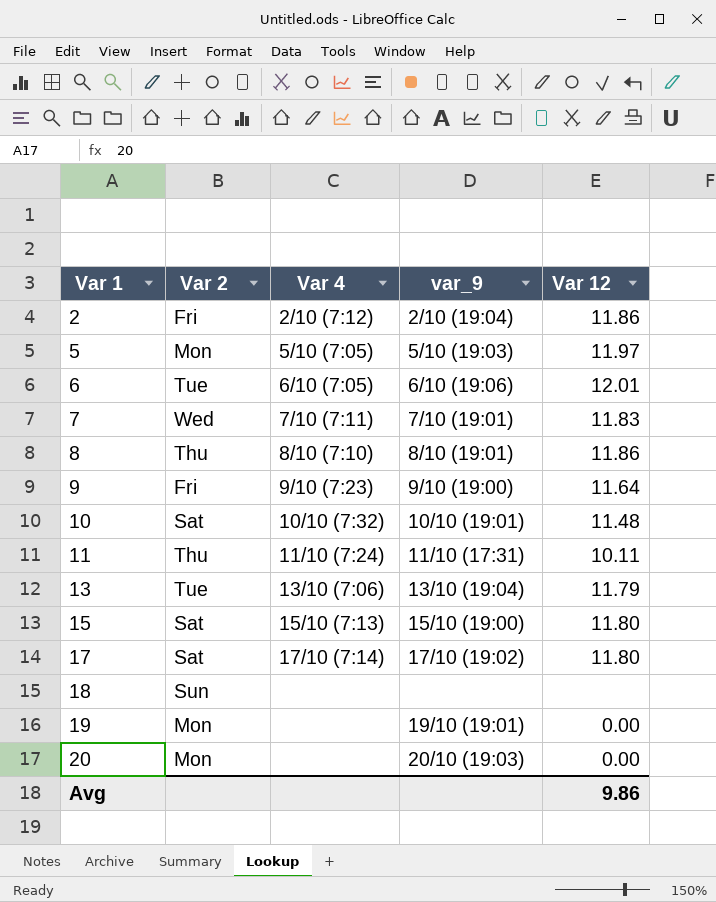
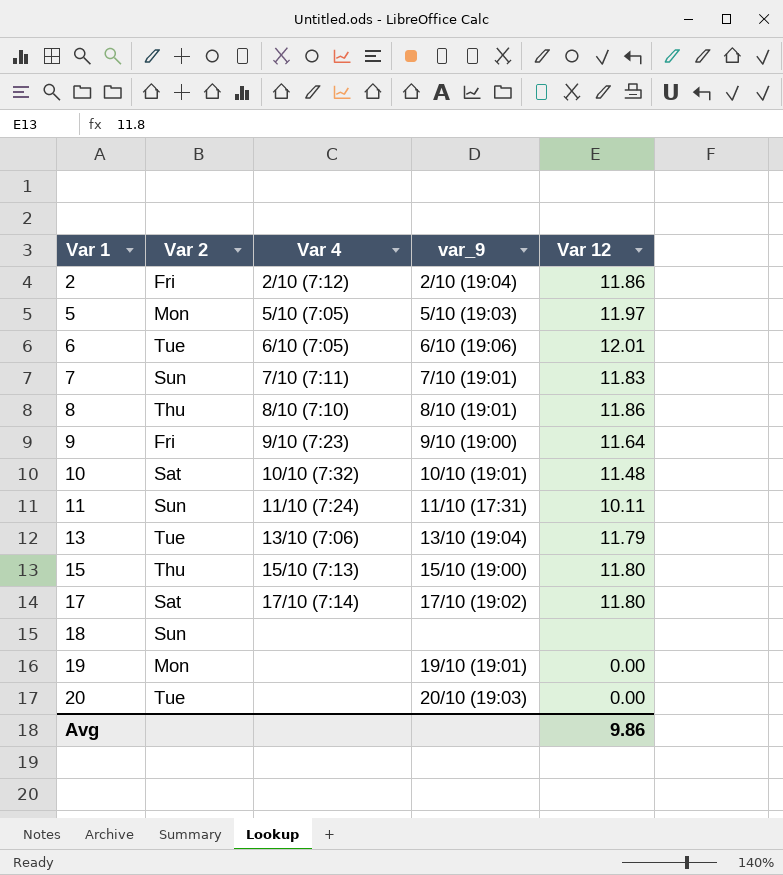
7 | Var 2: Wed -> Sun
11 | Var 2: Thu -> Sun
15 | Var 2: Sat -> Thu
20 | Var 2: Mon -> Tue

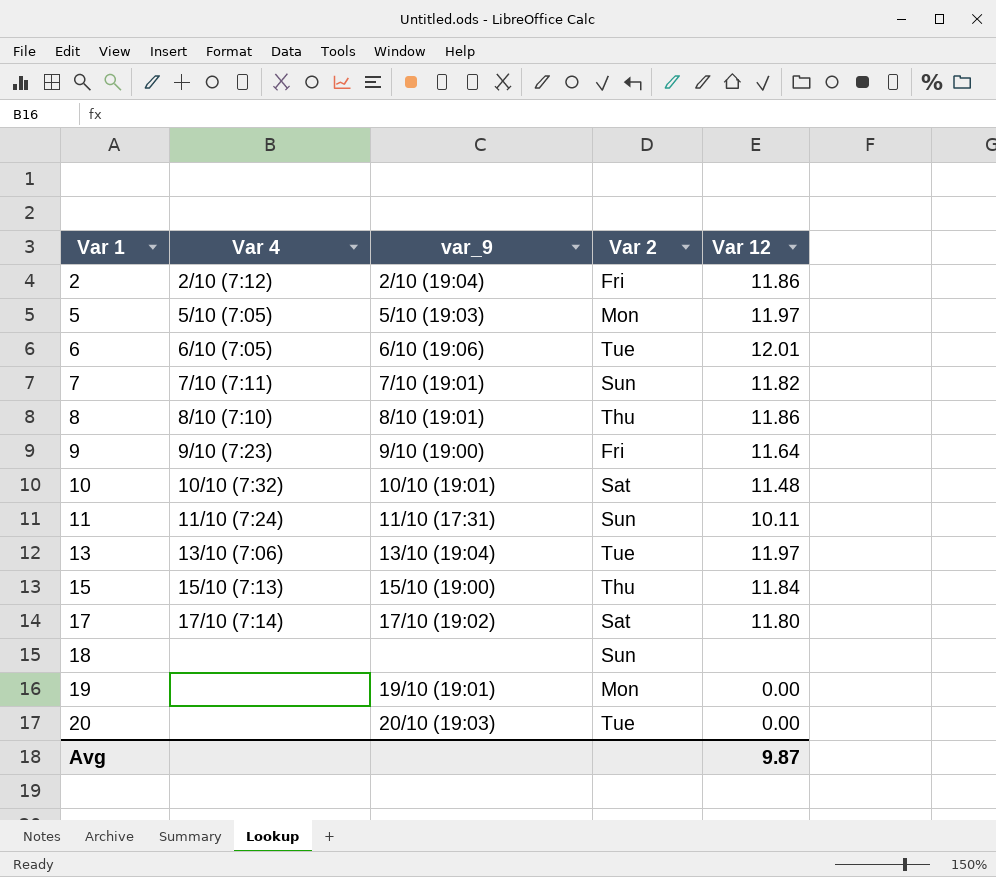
column Var 2 | position: 2 -> 4
7 | Var 12: 11.83 -> 11.82
13 | Var 12: 11.79 -> 11.97
15 | Var 12: 11.80 -> 11.84
Avg | Var 12: 9.86 -> 9.87

